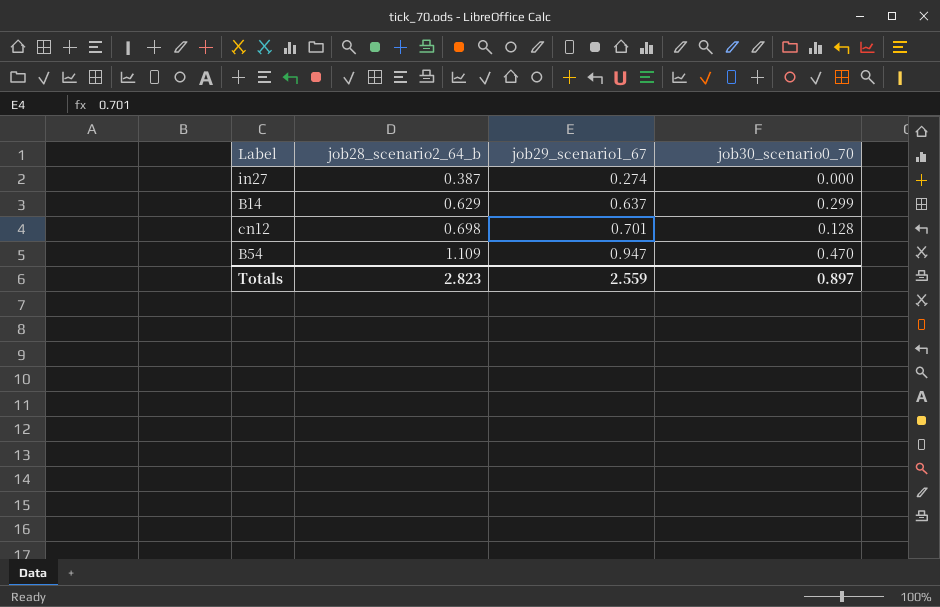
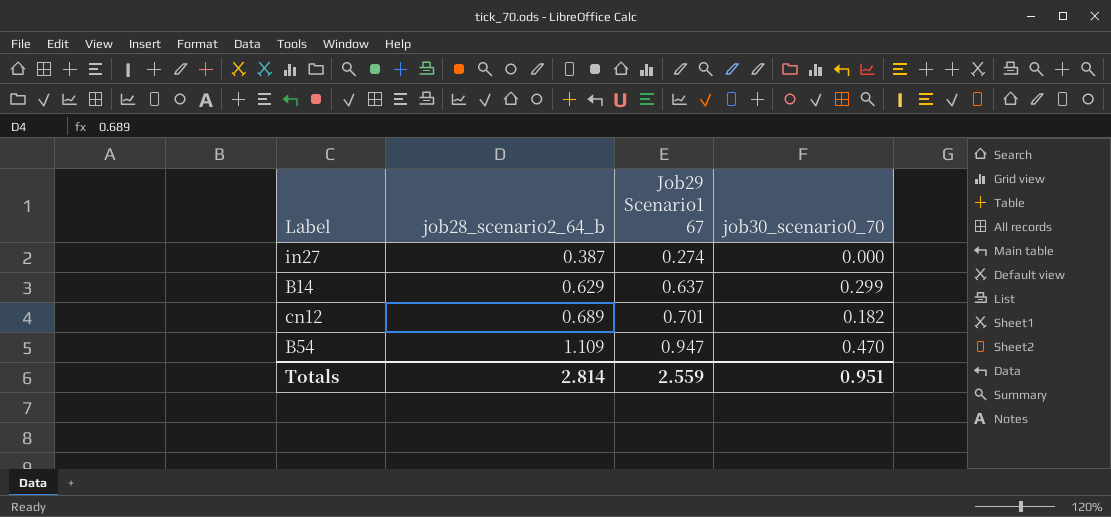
column name: job29_scenario1_67 -> Job29 Scenario1 67
cn12 | job28_scenario2_64_b: 0.698 -> 0.689
cn12 | job30_scenario0_70: 0.128 -> 0.182
Totals | job28_scenario2_64_b: 2.823 -> 2.814
Totals | job30_scenario0_70: 0.897 -> 0.951

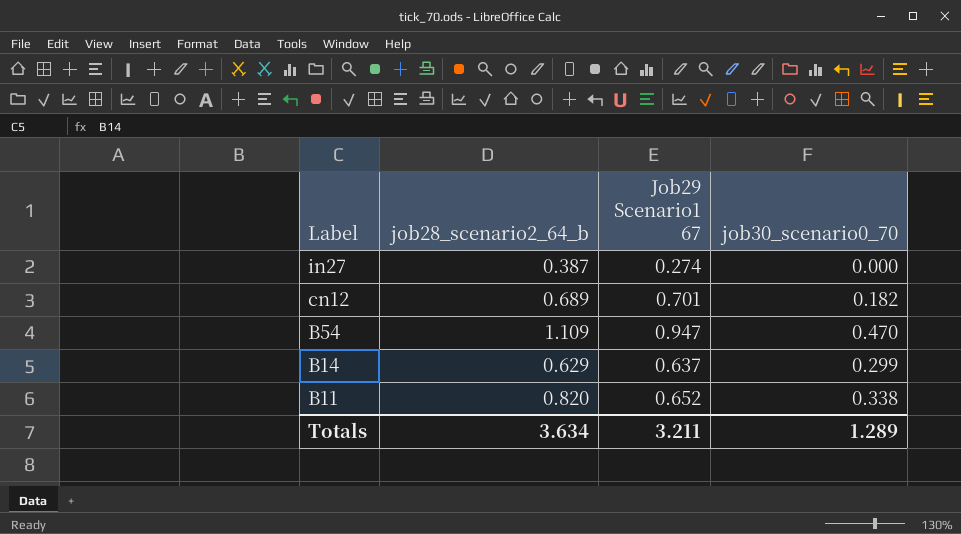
row order: job28_scenario2_64_b ascending -> Label descending
row B11: none -> 0.820 | 0.652 | 0.338
Totals | job28_scenario2_64_b: 2.814 -> 3.634
Totals | Job29 Scenario1 67: 2.559 -> 3.211
Totals | job30_scenario0_70: 0.951 -> 1.289

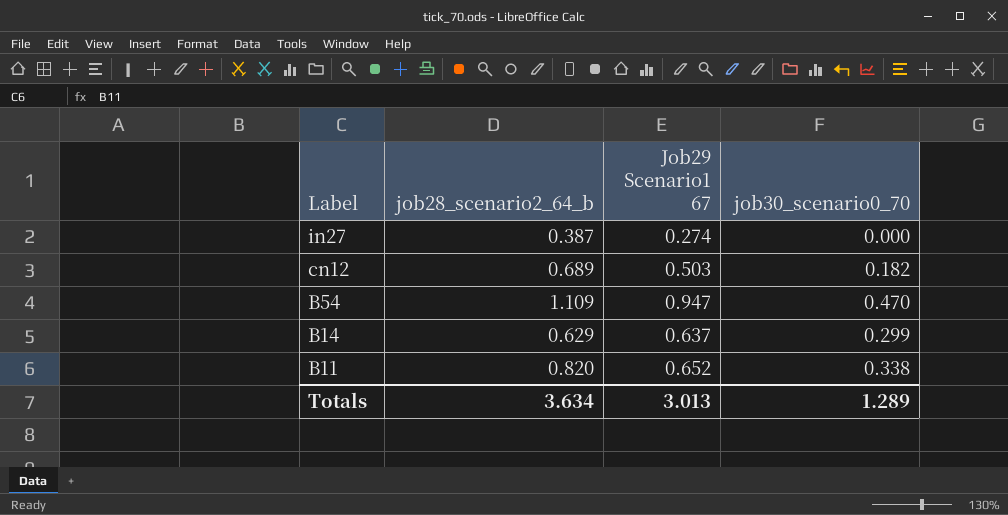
cn12 | Job29 Scenario1 67: 0.701 -> 0.503
Totals | Job29 Scenario1 67: 3.211 -> 3.013

